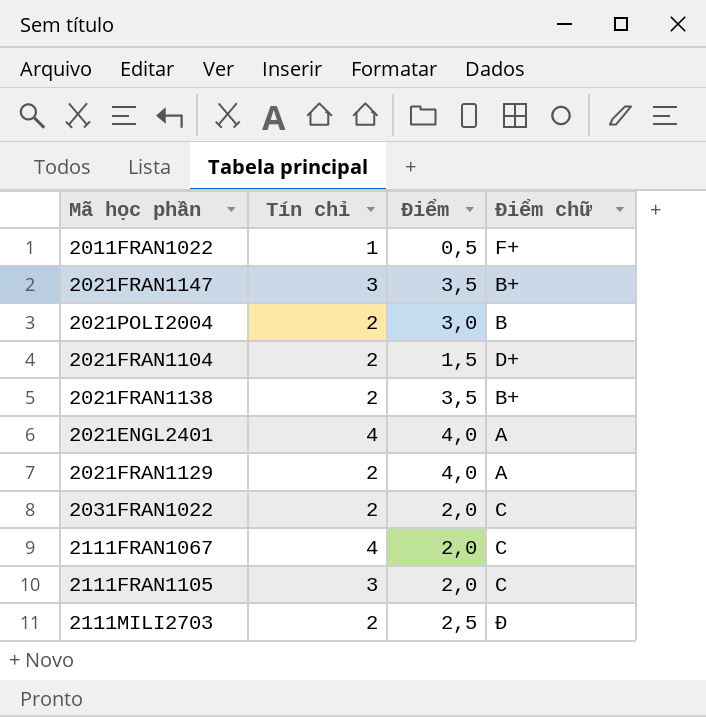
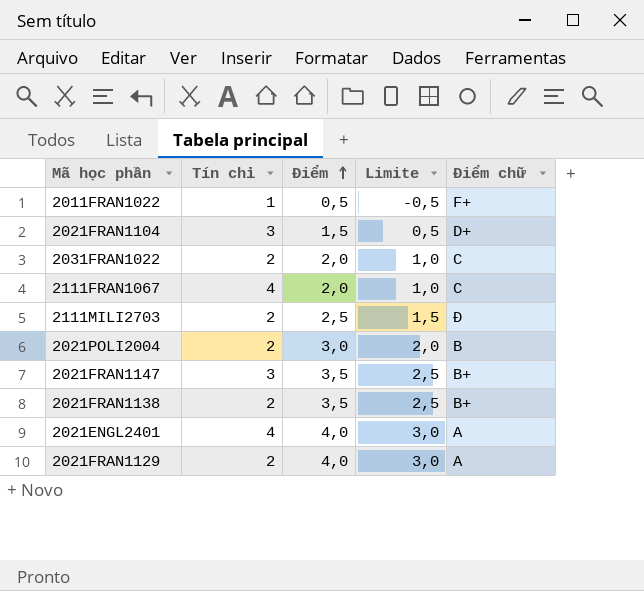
row order: none -> Điểm ascending
column Limite | formula: none -> [Điểm] - 1
row 2111FRAN1105: 3 | 2,0 | C -> none
2021FRAN1104 | Tín chỉ: 2 -> 3

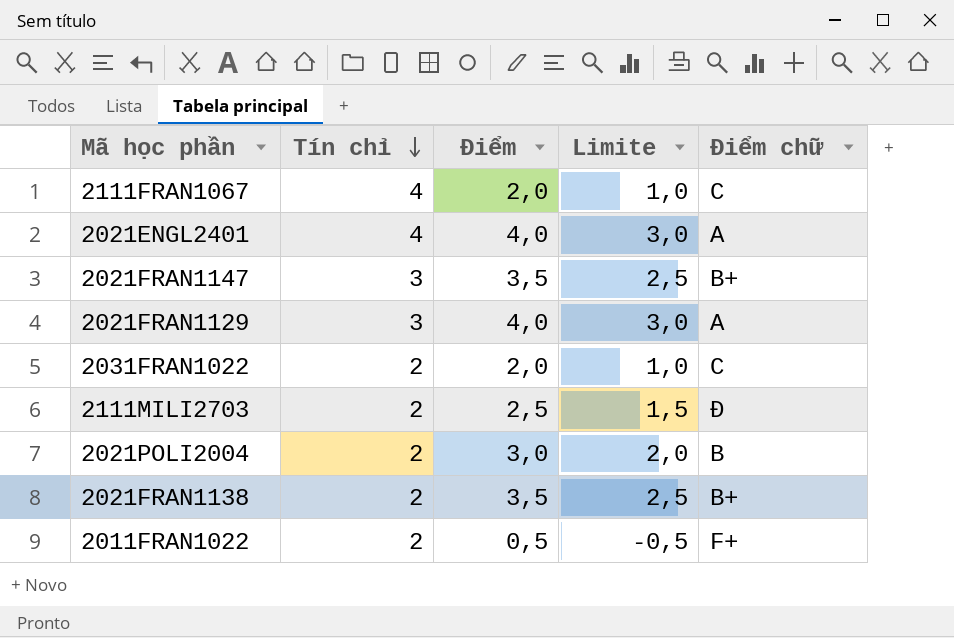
row order: Điểm ascending -> Tín chỉ descending
row 2021FRAN1104: 3 | 1,5 | 0,5 | D+ -> none
2021FRAN1129 | Tín chỉ: 2 -> 3
2011FRAN1022 | Tín chỉ: 1 -> 2

